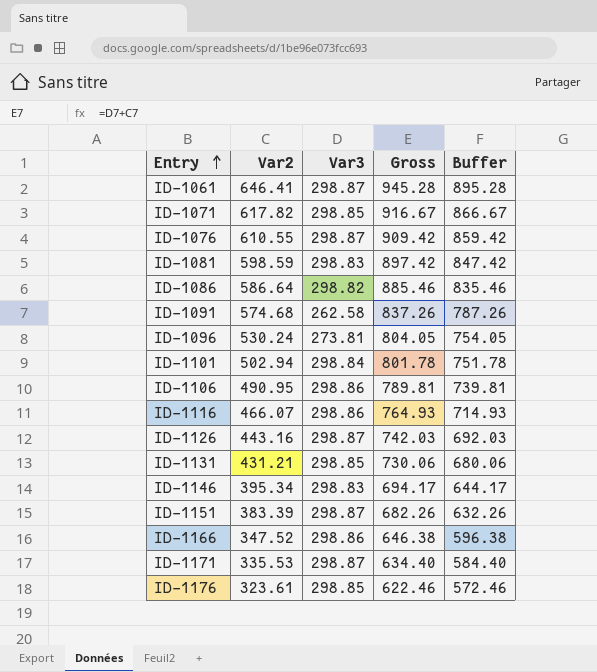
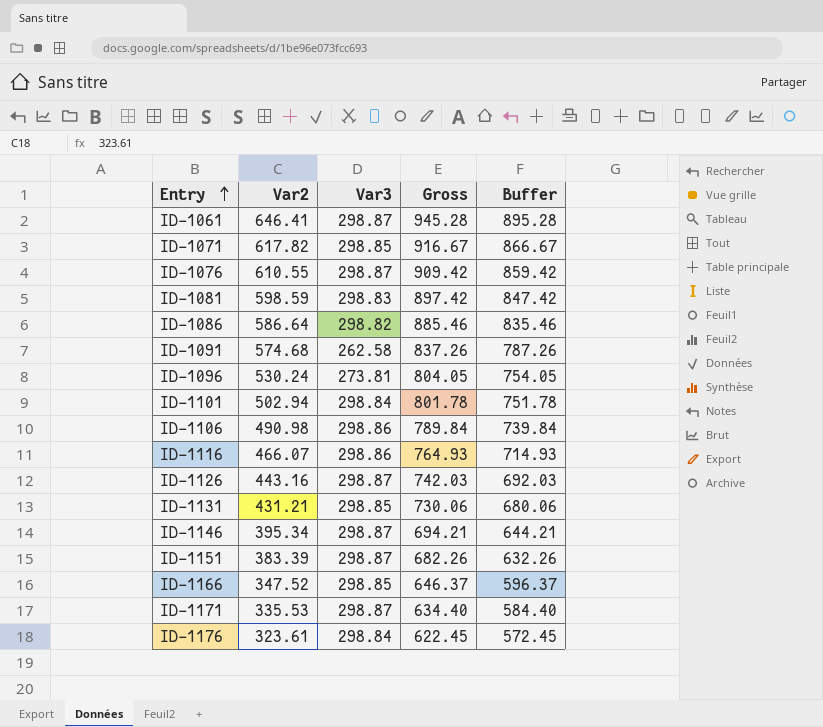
ID-1106 | Var2: 490.95 -> 490.98
ID-1106 | Gross: 789.81 -> 789.84
ID-1106 | Buffer: 739.81 -> 739.84
ID-1146 | Var3: 298.83 -> 298.87
ID-1146 | Gross: 694.17 -> 694.21
ID-1146 | Buffer: 644.17 -> 644.21
ID-1166 | Var3: 298.86 -> 298.85
ID-1166 | Gross: 646.38 -> 646.37
ID-1166 | Buffer: 596.38 -> 596.37
ID-1176 | Var3: 298.85 -> 298.84
ID-1176 | Gross: 622.46 -> 622.45
ID-1176 | Buffer: 572.46 -> 572.45

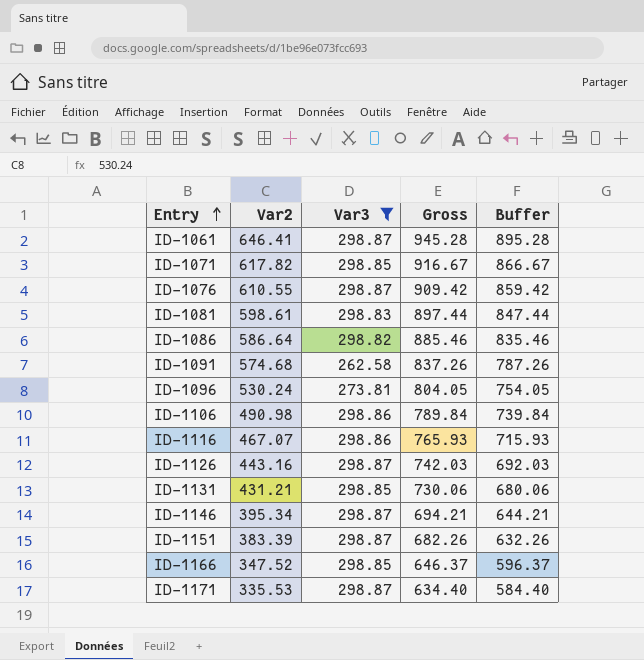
filter: none -> Var3 != 298.84
ID-1081 | Var2: 598.59 -> 598.61
ID-1081 | Gross: 897.42 -> 897.44
ID-1081 | Buffer: 847.42 -> 847.44
ID-1116 | Var2: 466.07 -> 467.07
ID-1116 | Gross: 764.93 -> 765.93
ID-1116 | Buffer: 714.93 -> 715.93

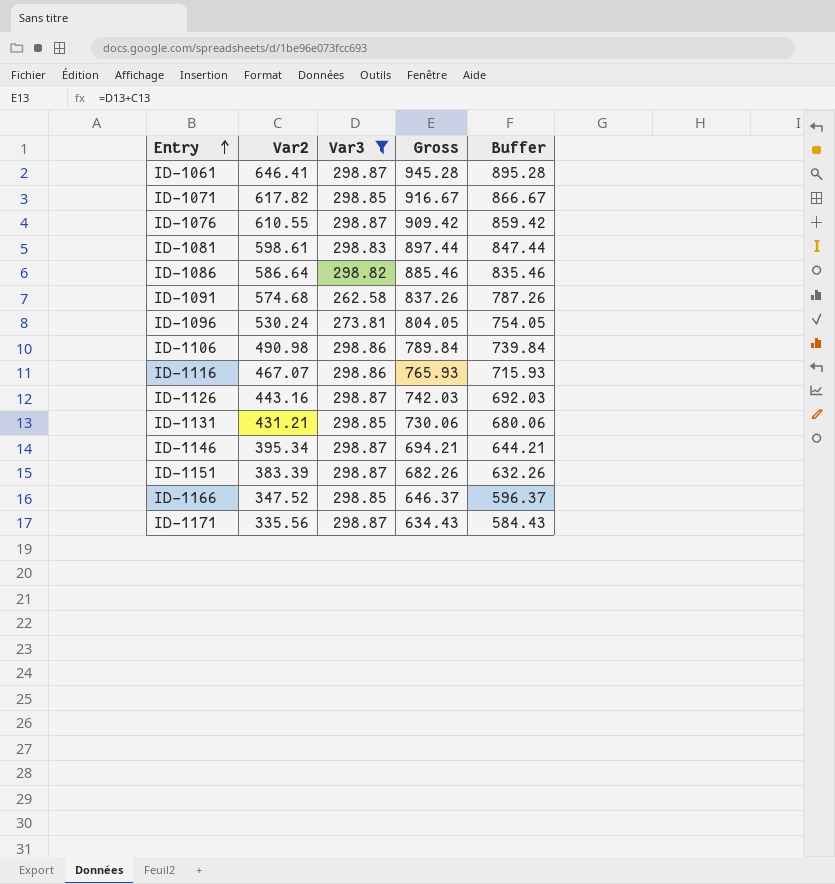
ID-1171 | Var2: 335.53 -> 335.56
ID-1171 | Gross: 634.40 -> 634.43
ID-1171 | Buffer: 584.40 -> 584.43

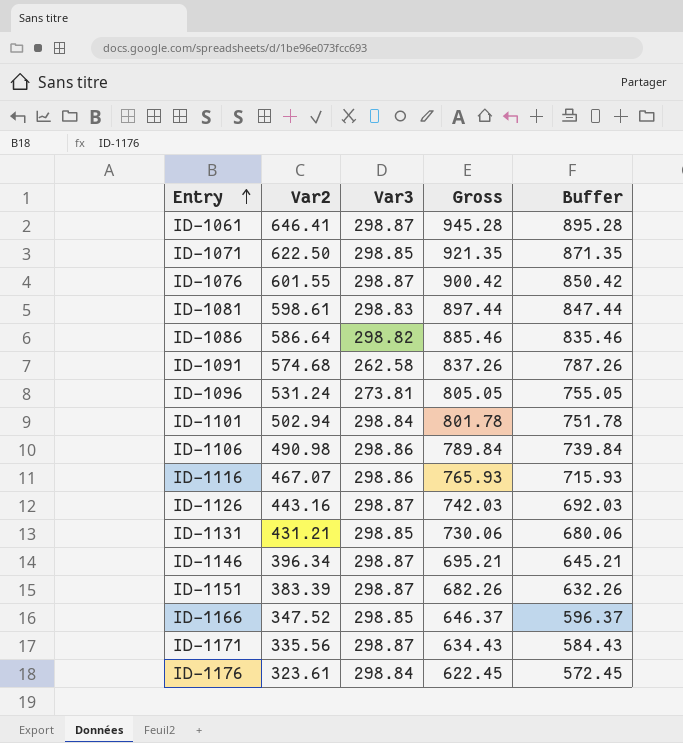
filter: Var3 != 298.84 -> none
ID-1071 | Var2: 617.82 -> 622.50
ID-1071 | Gross: 916.67 -> 921.35
ID-1071 | Buffer: 866.67 -> 871.35
ID-1076 | Var2: 610.55 -> 601.55
ID-1076 | Gross: 909.42 -> 900.42
ID-1076 | Buffer: 859.42 -> 850.42
ID-1096 | Var2: 530.24 -> 531.24
ID-1096 | Gross: 804.05 -> 805.05
ID-1096 | Buffer: 754.05 -> 755.05
ID-1146 | Var2: 395.34 -> 396.34
ID-1146 | Gross: 694.21 -> 695.21
ID-1146 | Buffer: 644.21 -> 645.21

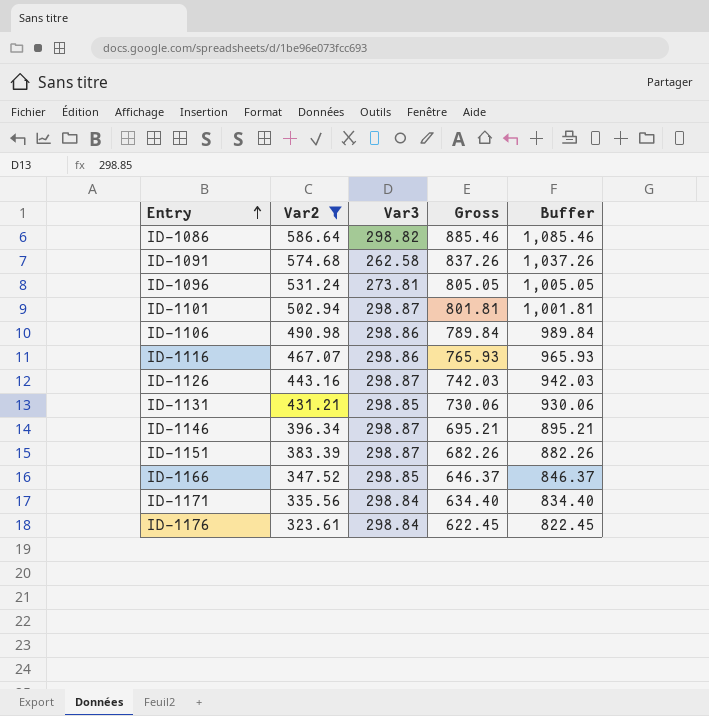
filter: none -> Var2 <= 586.64
column Buffer | formula: [Gross] - 50 -> [Gross] + 200
ID-1101 | Var3: 298.84 -> 298.87
ID-1101 | Gross: 801.78 -> 801.81
ID-1171 | Var3: 298.87 -> 298.84
ID-1171 | Gross: 634.43 -> 634.40

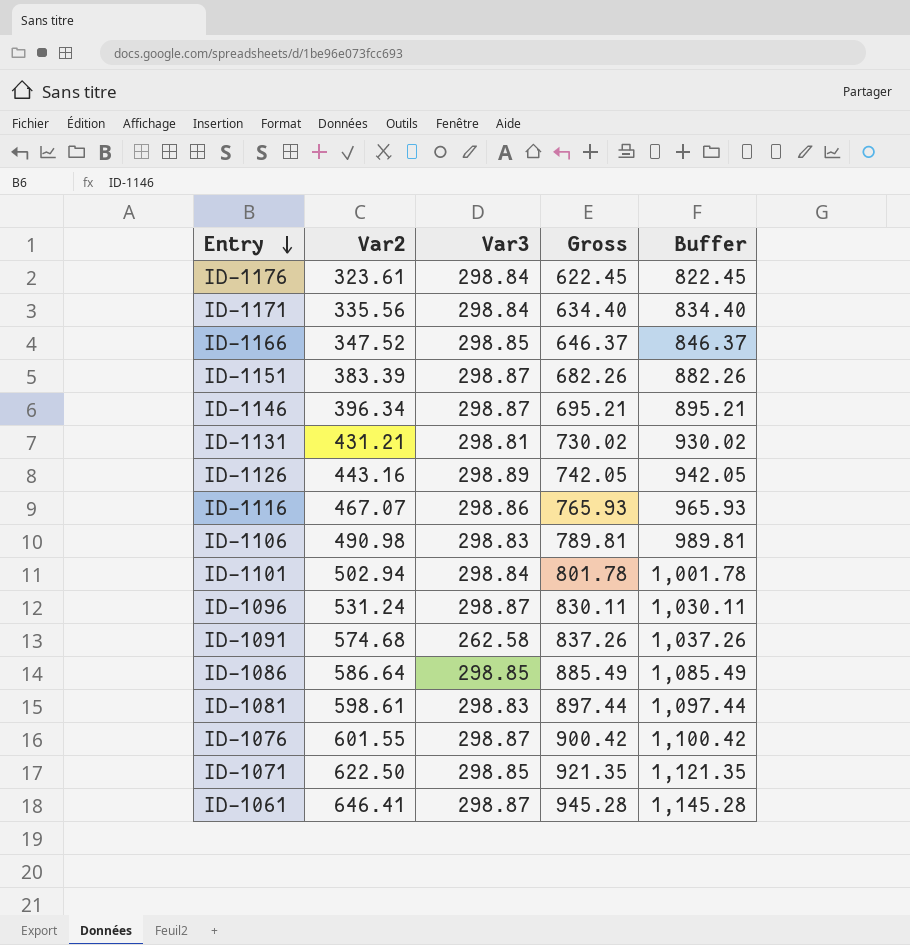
filter: Var2 <= 586.64 -> none
row order: Entry ascending -> Entry descending
ID-1131 | Var3: 298.85 -> 298.81
ID-1131 | Gross: 730.06 -> 730.02
ID-1131 | Buffer: 930.06 -> 930.02
ID-1126 | Var3: 298.87 -> 298.89
ID-1126 | Gross: 742.03 -> 742.05
ID-1126 | Buffer: 942.03 -> 942.05
ID-1106 | Var3: 298.86 -> 298.83
ID-1106 | Gross: 789.84 -> 789.81
ID-1106 | Buffer: 989.84 -> 989.81
ID-1101 | Var3: 298.87 -> 298.84
ID-1101 | Gross: 801.81 -> 801.78
ID-1101 | Buffer: 1,001.81 -> 1,001.78
ID-1096 | Var3: 273.81 -> 298.87
ID-1096 | Gross: 805.05 -> 830.11
ID-1096 | Buffer: 1,005.05 -> 1,030.11
ID-1086 | Var3: 298.82 -> 298.85
ID-1086 | Gross: 885.46 -> 885.49
ID-1086 | Buffer: 1,085.46 -> 1,085.49

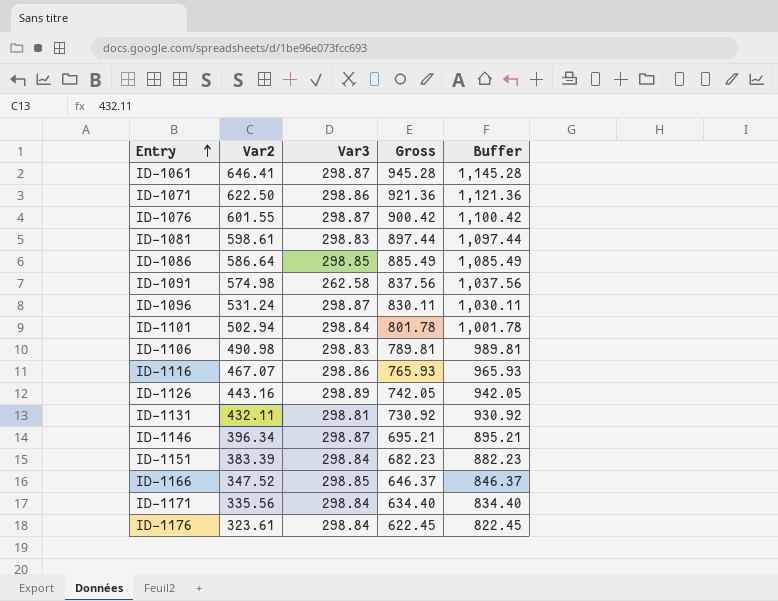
row order: Entry descending -> Entry ascending
ID-1071 | Var3: 298.85 -> 298.86
ID-1071 | Gross: 921.35 -> 921.36
ID-1071 | Buffer: 1,121.35 -> 1,121.36
ID-1091 | Var2: 574.68 -> 574.98
ID-1091 | Gross: 837.26 -> 837.56
ID-1091 | Buffer: 1,037.26 -> 1,037.56
ID-1131 | Var2: 431.21 -> 432.11
ID-1131 | Gross: 730.02 -> 730.92
ID-1131 | Buffer: 930.02 -> 930.92
ID-1151 | Var3: 298.87 -> 298.84
ID-1151 | Gross: 682.26 -> 682.23
ID-1151 | Buffer: 882.26 -> 882.23

